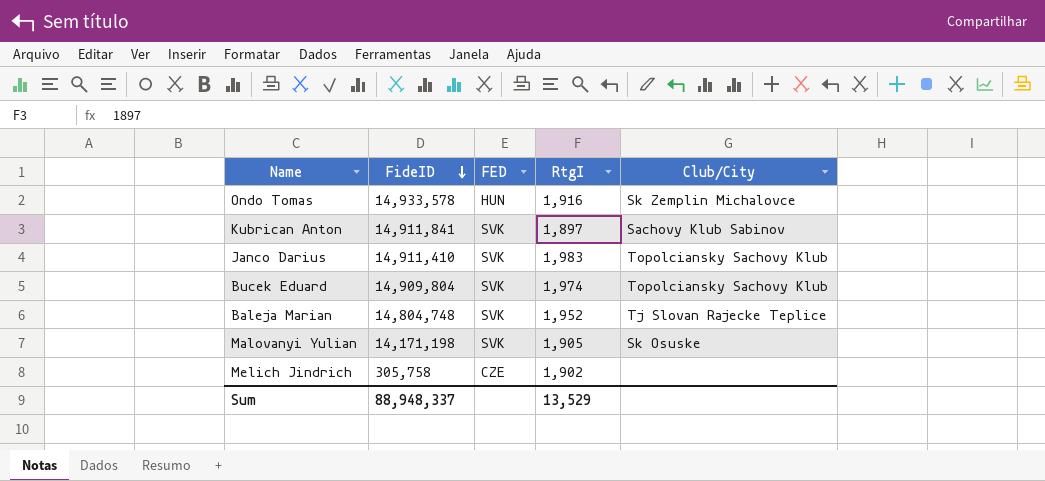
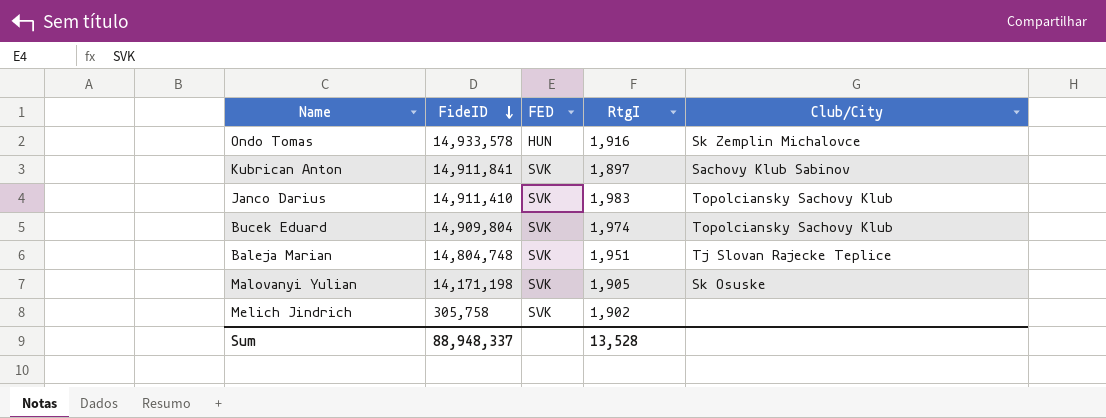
Baleja Marian | RtgI: 1,952 -> 1,951
Melich Jindrich | FED: CZE -> SVK
Sum | RtgI: 13,529 -> 13,528

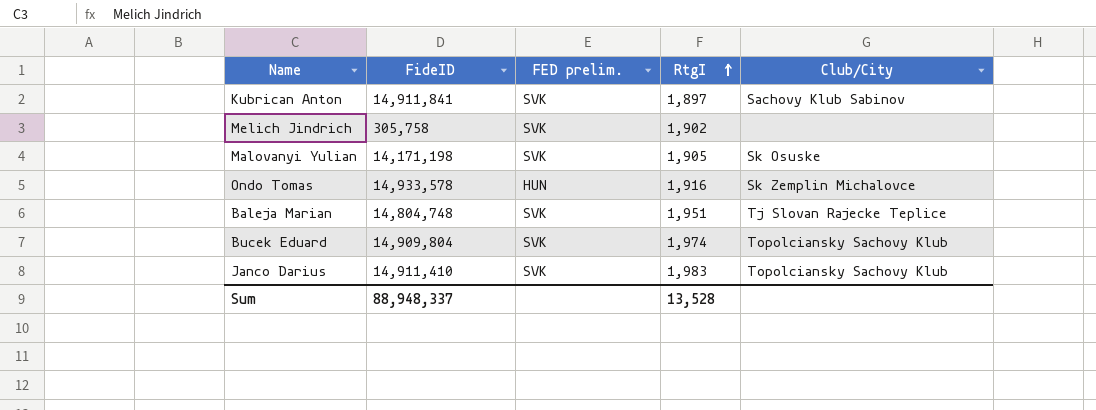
row order: FideID descending -> RtgI ascending
column name: FED -> FED prelim.

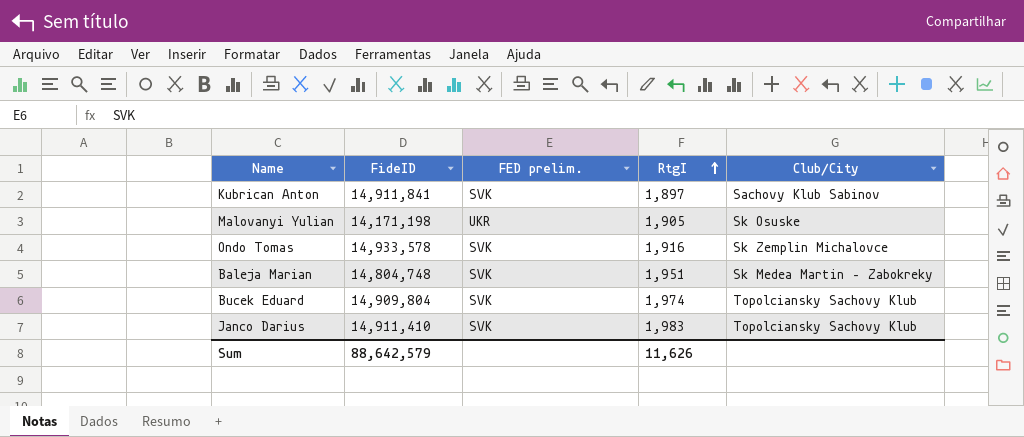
row Melich Jindrich: 305,758 | SVK | 1,902 | none -> none
Malovanyi Yulian | FED prelim.: SVK -> UKR
Ondo Tomas | FED prelim.: HUN -> SVK
Baleja Marian | Club/City: Tj Slovan Rajecke Teplice -> Sk Medea Martin – Zabokreky
Sum | FideID: 88,948,337 -> 88,642,579
Sum | RtgI: 13,528 -> 11,626

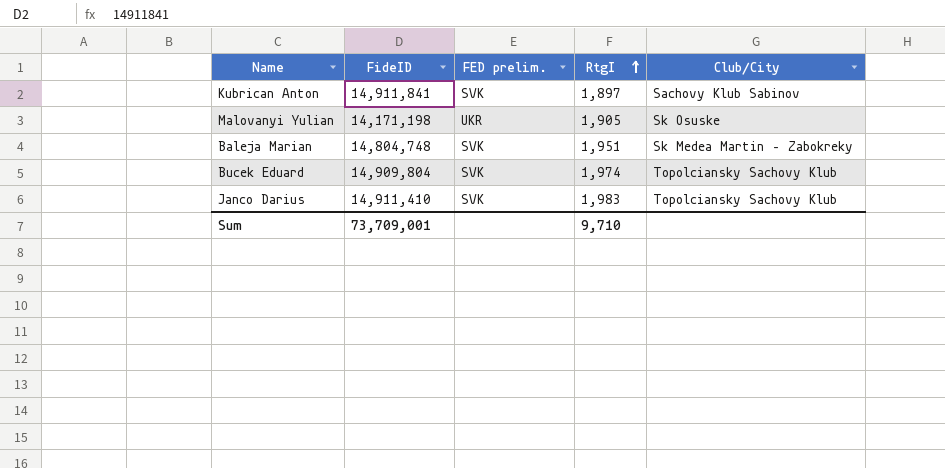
row Ondo Tomas: 14,933,578 | SVK | 1,916 | Sk Zemplin Michalovce -> none
Sum | FideID: 88,642,579 -> 73,709,001
Sum | RtgI: 11,626 -> 9,710

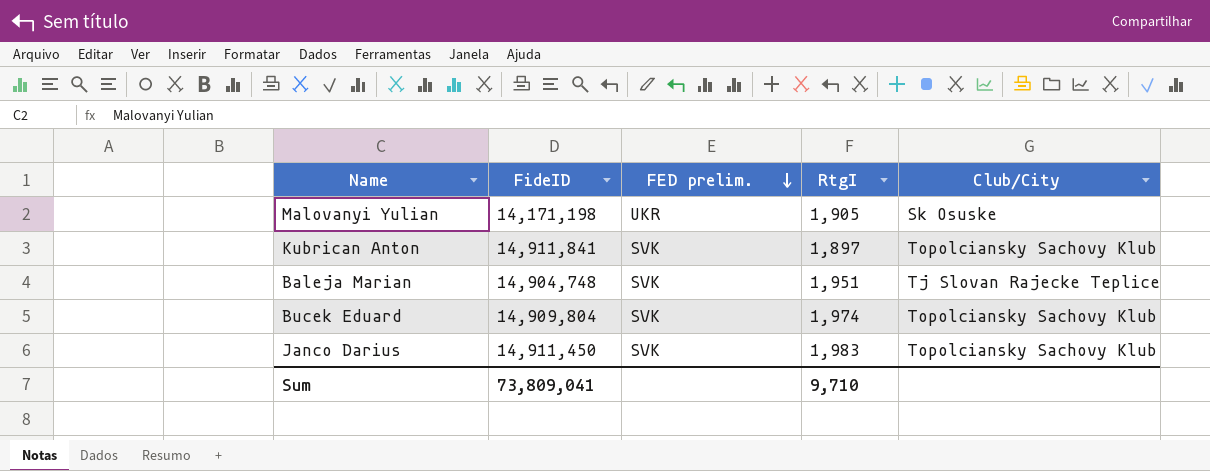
row order: RtgI ascending -> FED prelim. descending
Kubrican Anton | Club/City: Sachovy Klub Sabinov -> Topolciansky Sachovy Klub
Baleja Marian | FideID: 14,804,748 -> 14,904,748
Baleja Marian | Club/City: Sk Medea Martin – Zabokreky -> Tj Slovan Rajecke Teplice
Janco Darius | FideID: 14,911,410 -> 14,911,450
Sum | FideID: 73,709,001 -> 73,809,041

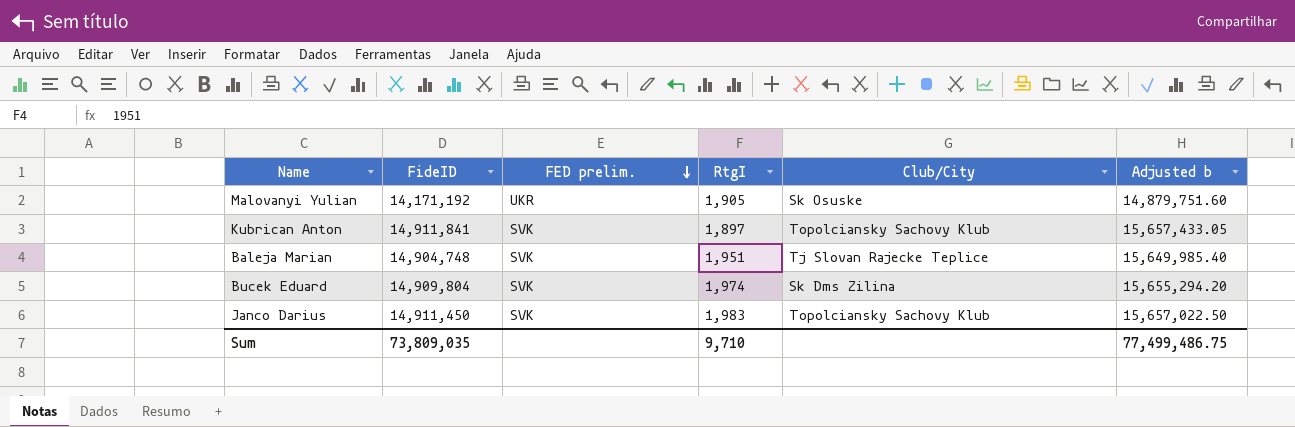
column Adjusted b | formula: none -> [FideID] * 1.05
Malovanyi Yulian | FideID: 14,171,198 -> 14,171,192
Bucek Eduard | Club/City: Topolciansky Sachovy Klub -> Sk Dms Zilina
Sum | FideID: 73,809,041 -> 73,809,035

